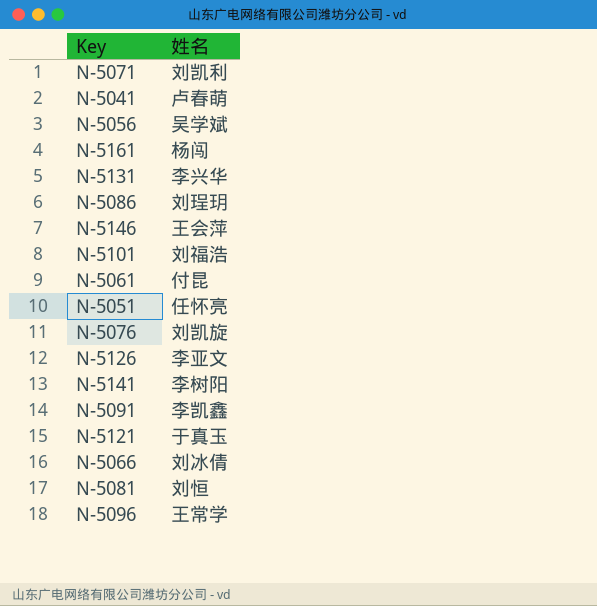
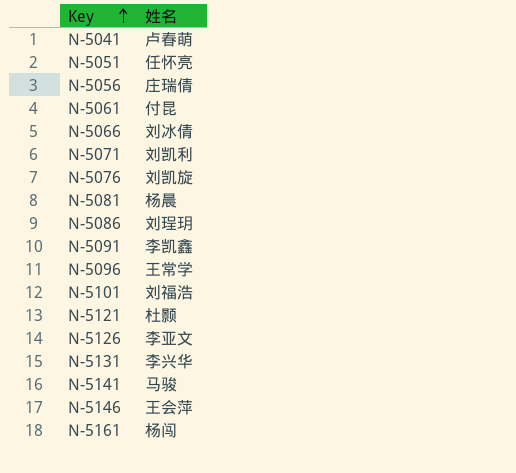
row order: none -> Key ascending
N-5056 | 姓名: 吴学斌 -> 庄瑞倩
N-5081 | 姓名: 刘恒 -> 杨晨
N-5121 | 姓名: 于真玉 -> 杜颢
N-5141 | 姓名: 李树阳 -> 马骏

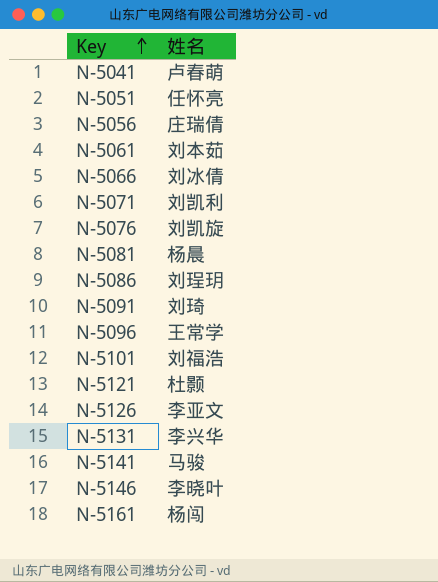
N-5061 | 姓名: 付昆 -> 刘本茹
N-5091 | 姓名: 李凯鑫 -> 刘琦
N-5146 | 姓名: 王会萍 -> 李晓叶

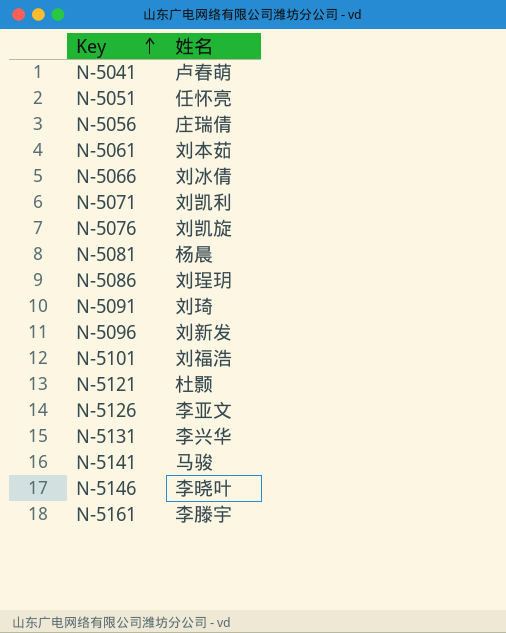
N-5096 | 姓名: 王常学 -> 刘新发
N-5161 | 姓名: 杨闯 -> 李滕宇

